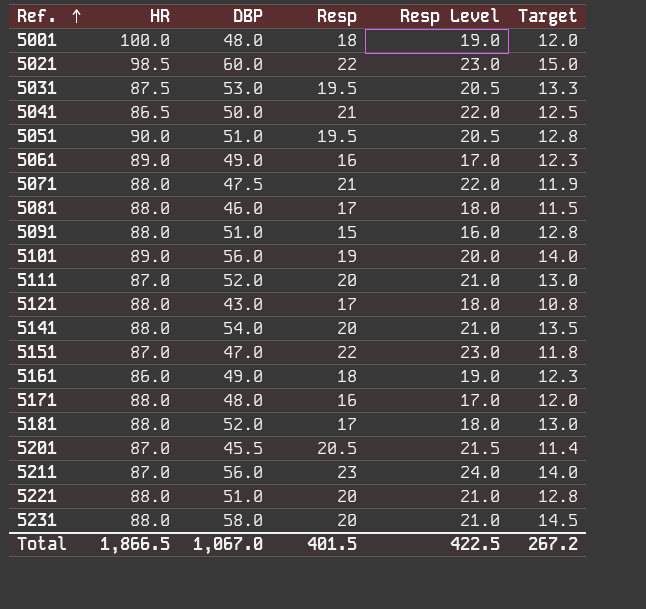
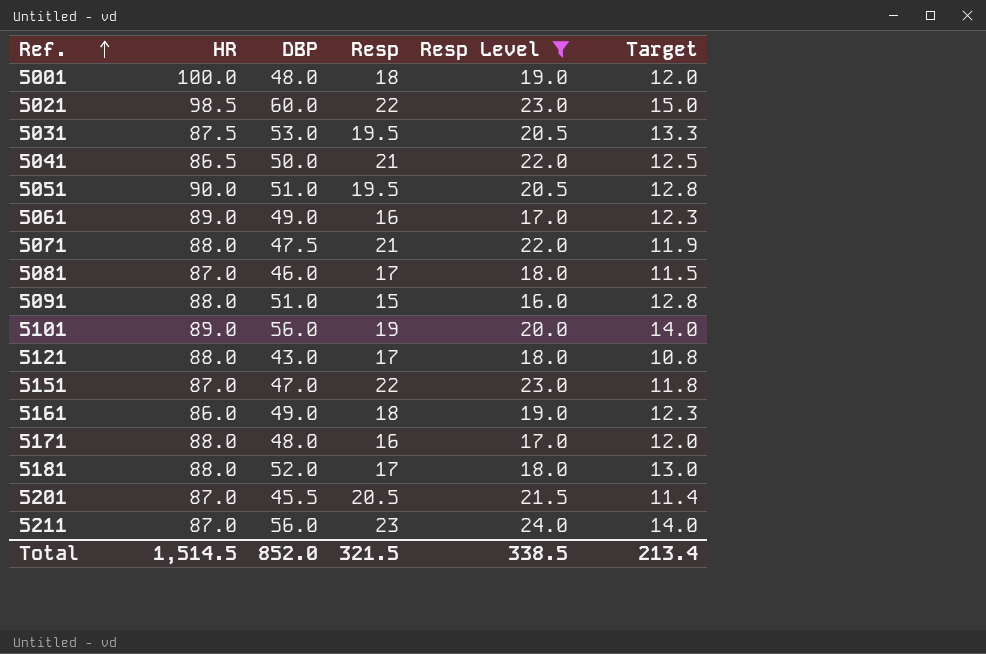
filter: none -> Resp Level != 21.0
5081 | HR: 88.0 -> 87.0
Total | HR: 1,866.5 -> 1,514.5
Total | DBP: 1,067.0 -> 852.0
Total | Resp: 401.5 -> 321.5
Total | Resp Level: 422.5 -> 338.5
Total | Target: 267.2 -> 213.4

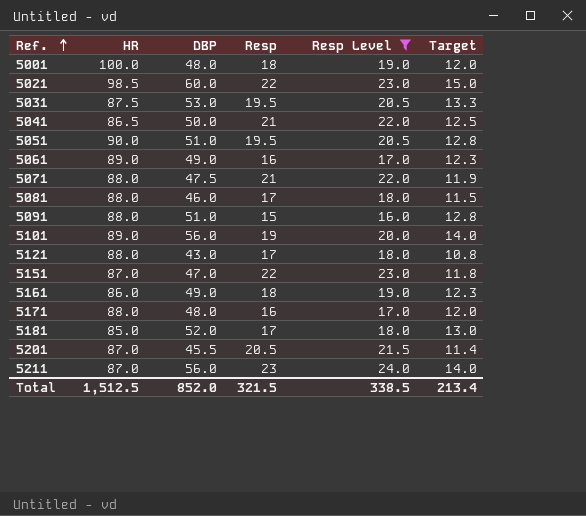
5081 | HR: 87.0 -> 88.0
5181 | HR: 88.0 -> 85.0
Total | HR: 1,514.5 -> 1,512.5

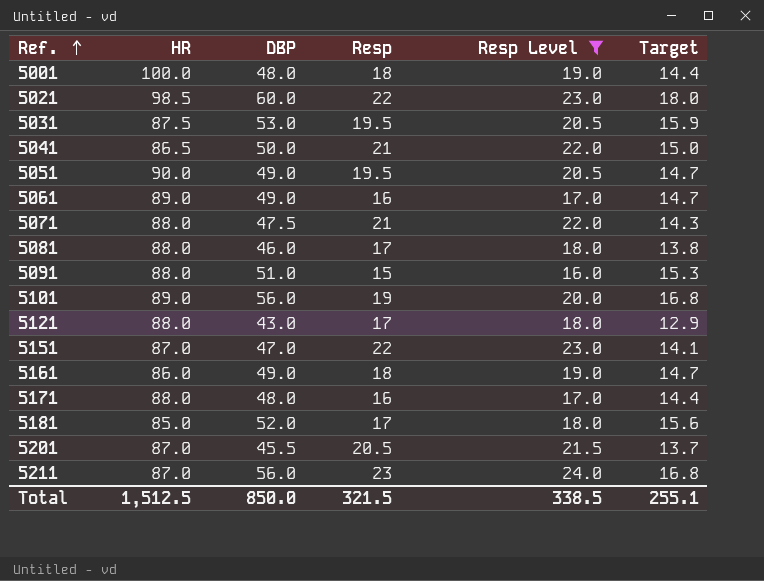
column Target | formula: [DBP] * 0.25 -> [DBP] * 0.3
5051 | DBP: 51.0 -> 49.0
Total | DBP: 852.0 -> 850.0
Total | Target: 213.4 -> 255.1

